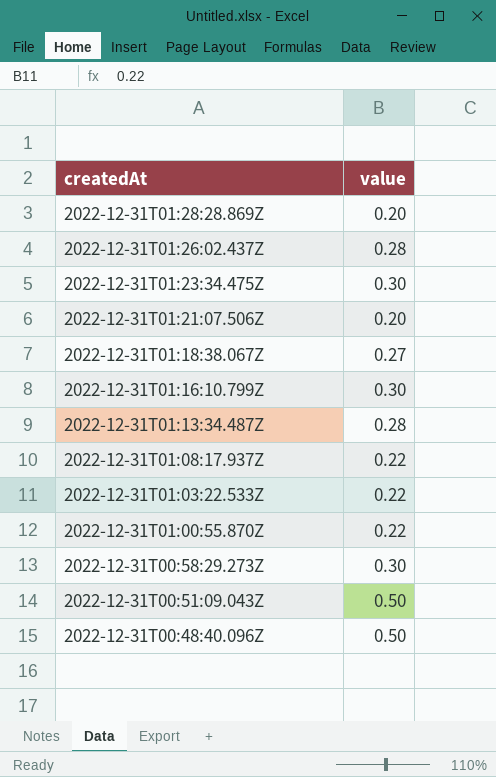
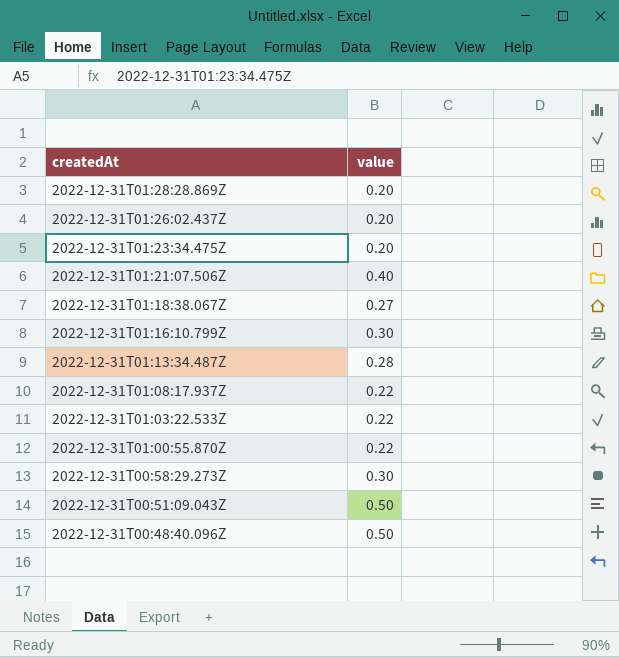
2022-12-31T01:26:02.437Z | value: 0.28 -> 0.20
2022-12-31T01:23:34.475Z | value: 0.30 -> 0.20
2022-12-31T01:21:07.506Z | value: 0.20 -> 0.40

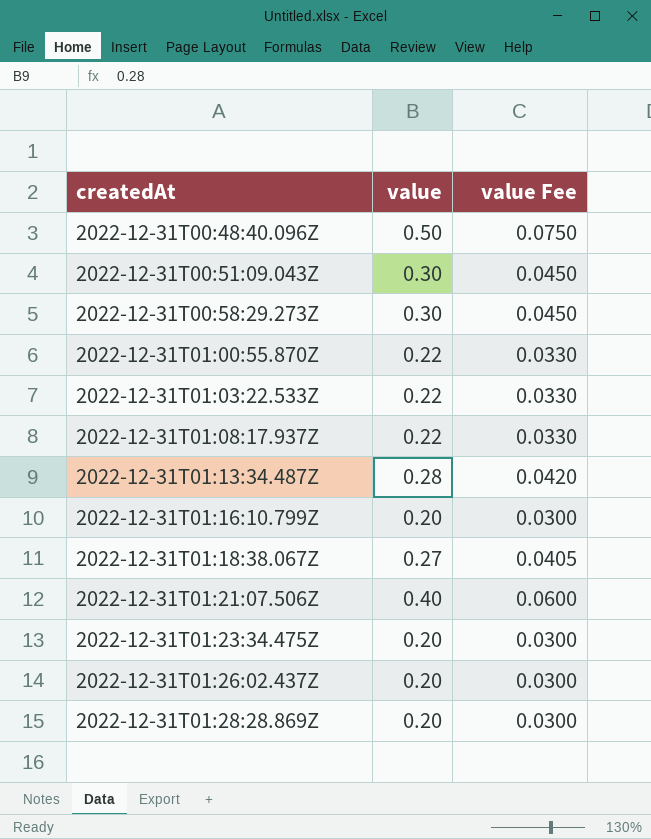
row order: createdAt descending -> createdAt ascending
column value Fee | formula: none -> [value] * 0.15
2022-12-31T00:51:09.043Z | value: 0.50 -> 0.30
2022-12-31T01:16:10.799Z | value: 0.30 -> 0.20

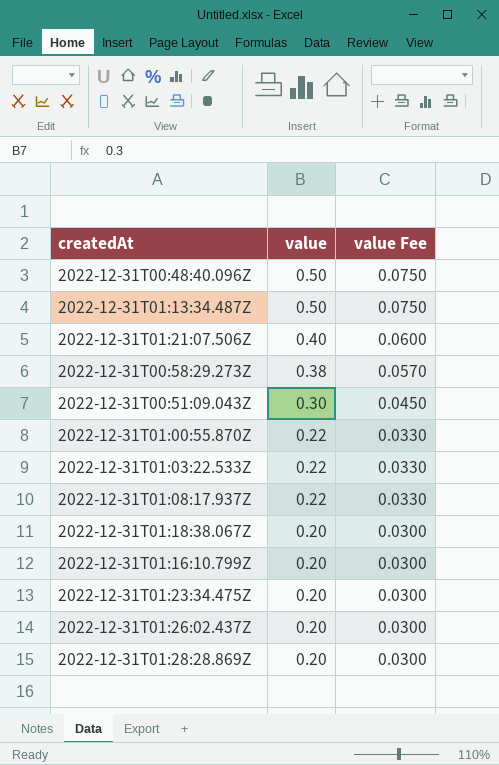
row order: createdAt ascending -> value descending
2022-12-31T01:13:34.487Z | value: 0.28 -> 0.50
2022-12-31T01:13:34.487Z | value Fee: 0.0420 -> 0.0750
2022-12-31T00:58:29.273Z | value: 0.30 -> 0.38
2022-12-31T00:58:29.273Z | value Fee: 0.0450 -> 0.0570
2022-12-31T01:18:38.067Z | value: 0.27 -> 0.20
2022-12-31T01:18:38.067Z | value Fee: 0.0405 -> 0.0300

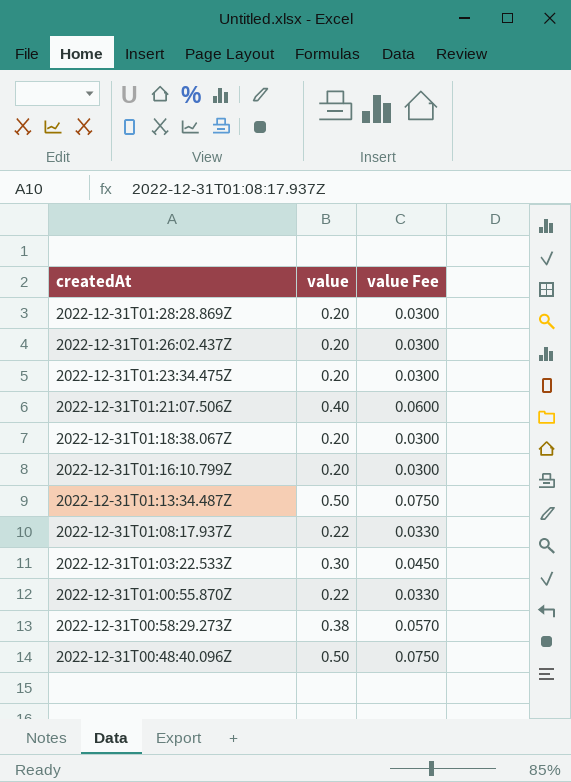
row order: value descending -> createdAt descending
row 2022-12-31T00:51:09.043Z: 0.30 | 0.0450 -> none
2022-12-31T01:03:22.533Z | value: 0.22 -> 0.30
2022-12-31T01:03:22.533Z | value Fee: 0.0330 -> 0.0450

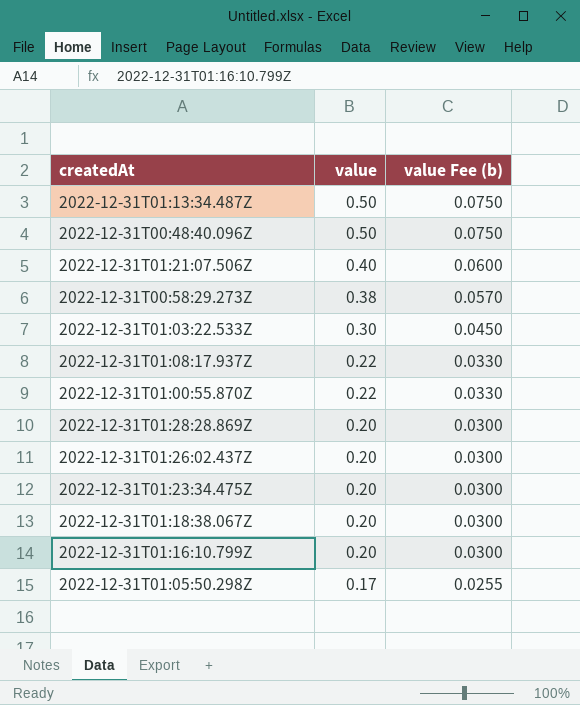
row order: createdAt descending -> value descending
column name: value Fee -> value Fee (b)
row 2022-12-31T01:05:50.298Z: none -> 0.17 | 0.0255

